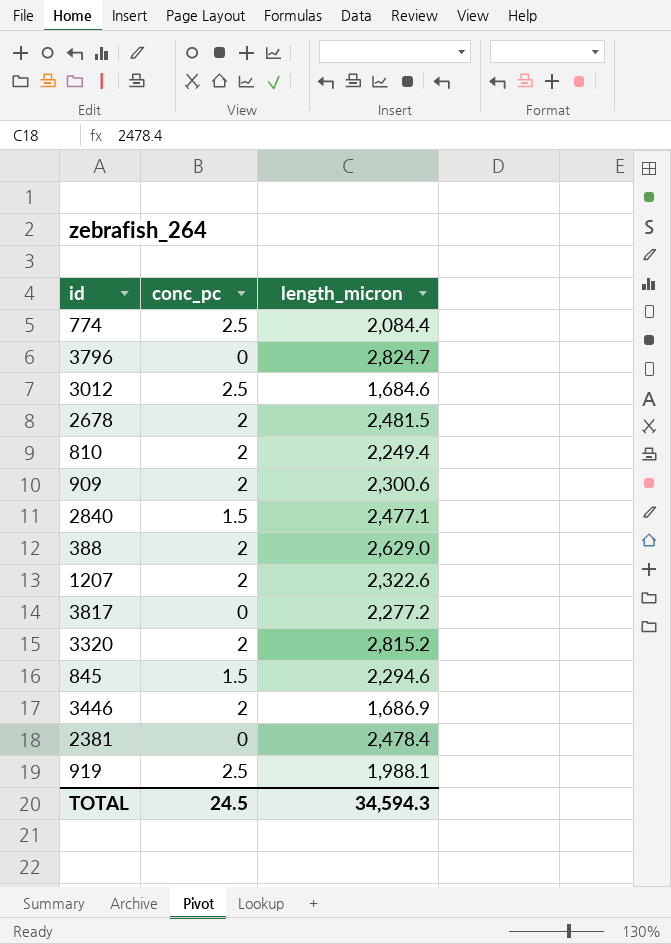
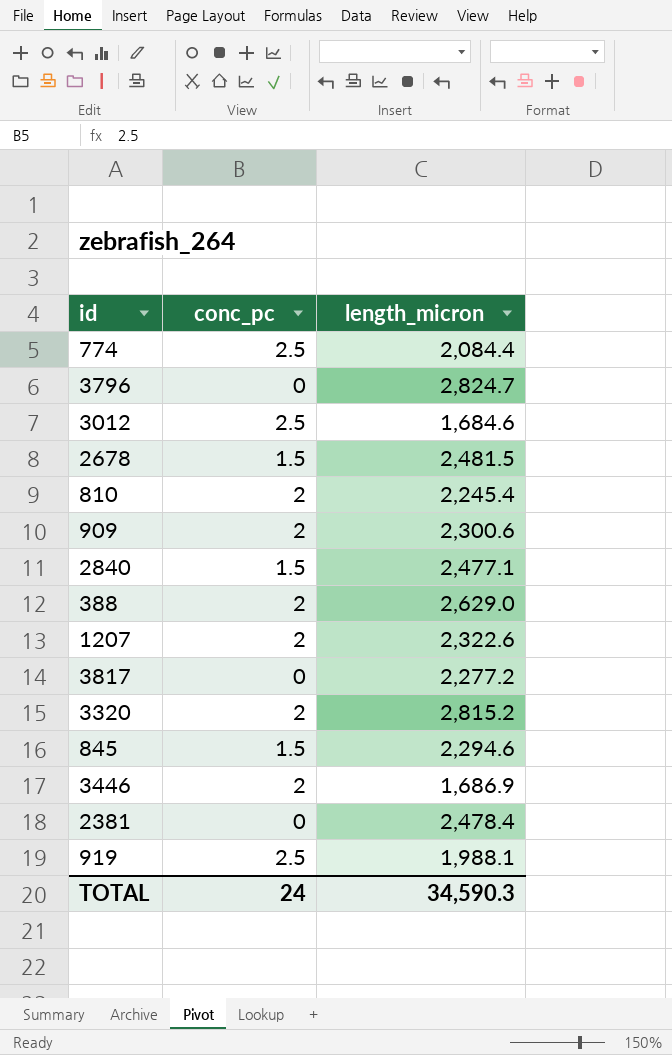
2678 | conc_pc: 2 -> 1.5
810 | length_micron: 2,249.4 -> 2,245.4
TOTAL | conc_pc: 24.5 -> 24
TOTAL | length_micron: 34,594.3 -> 34,590.3

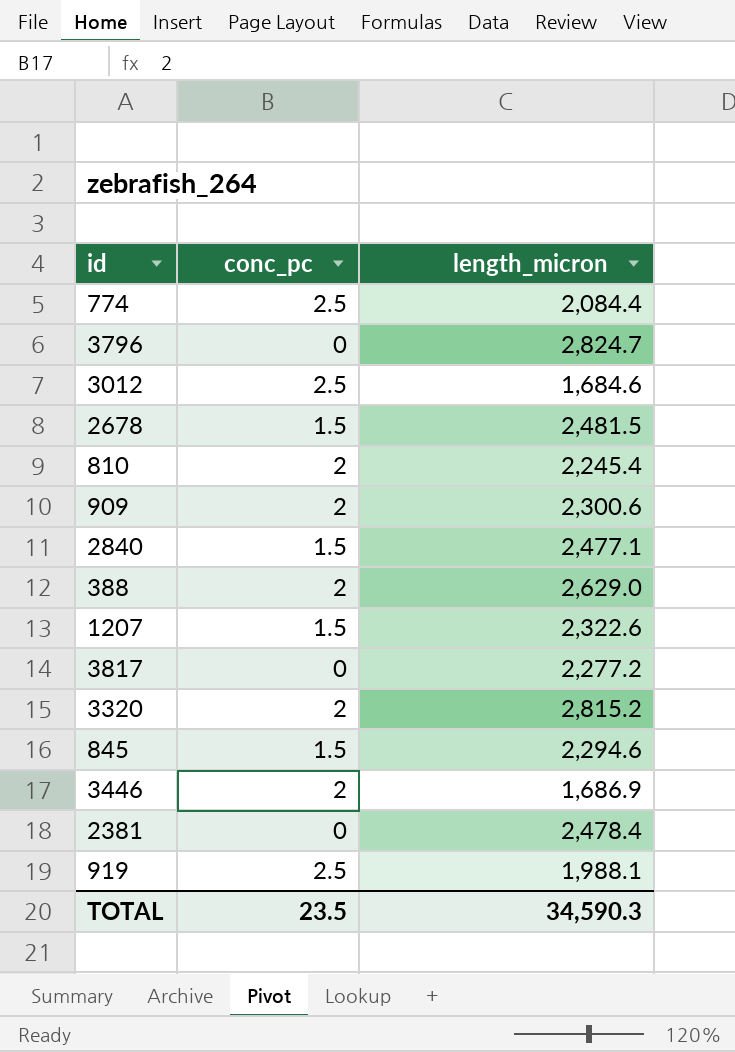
1207 | conc_pc: 2 -> 1.5
TOTAL | conc_pc: 24 -> 23.5

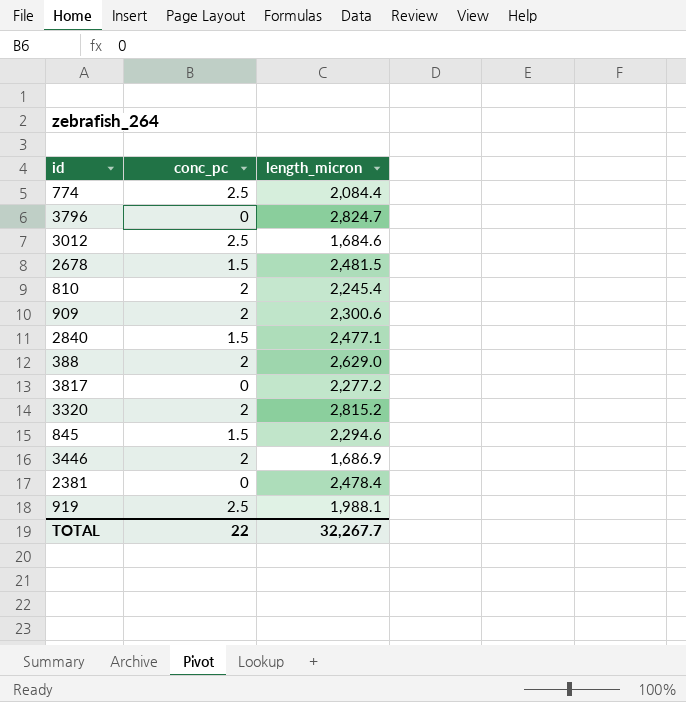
row 1207: 1.5 | 2,322.6 -> none
TOTAL | conc_pc: 23.5 -> 22
TOTAL | length_micron: 34,590.3 -> 32,267.7

